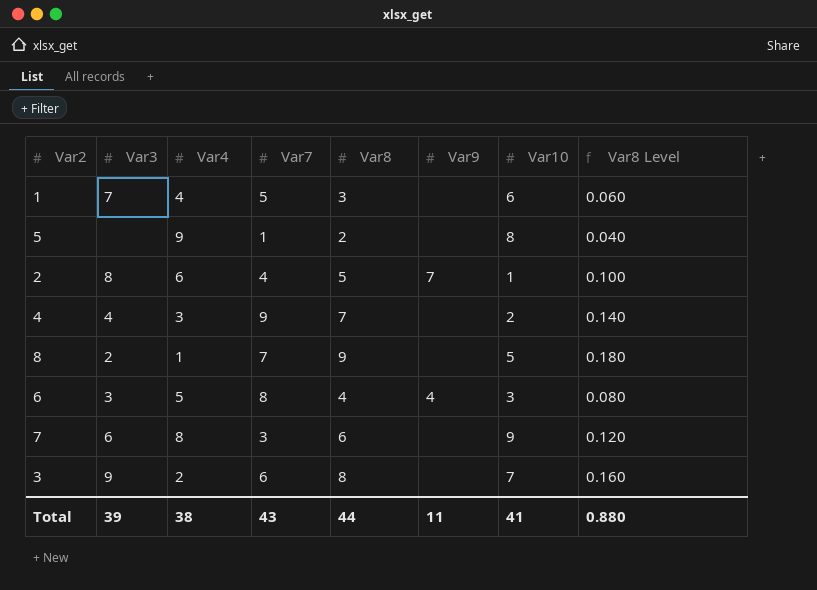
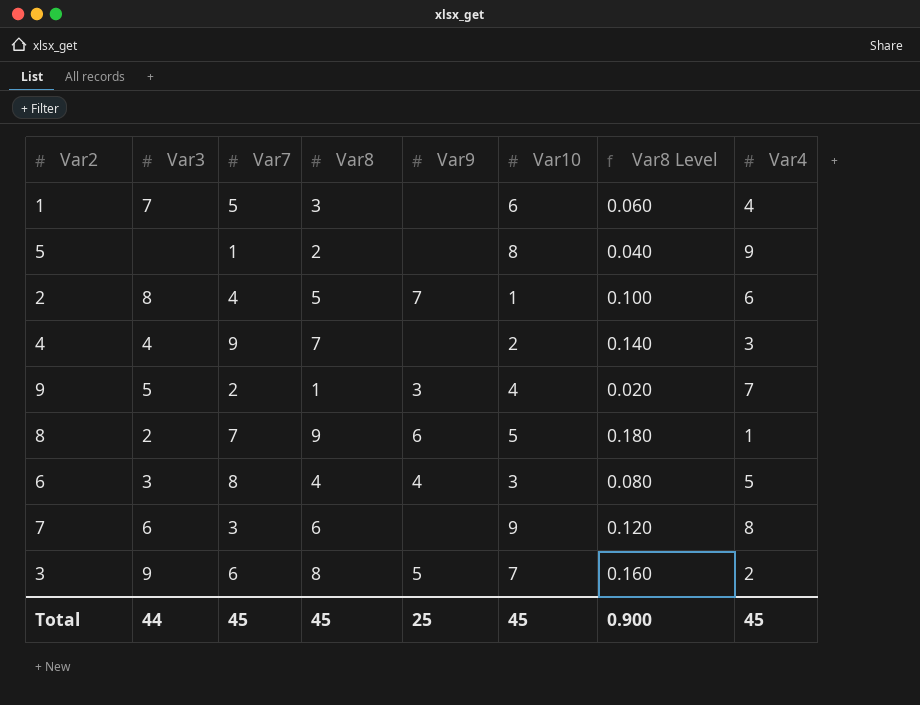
column Var4 | position: 3 -> 8
row 9: none -> 5 | 2 | 1 | 3 | 4 | 0.020 | 7
8 | Var9: none -> 6
3 | Var9: none -> 5
Total | Var3: 39 -> 44
Total | Var7: 43 -> 45
Total | Var8: 44 -> 45
Total | Var9: 11 -> 25
Total | Var10: 41 -> 45
Total | Var8 Level: 0.880 -> 0.900
Total | Var4: 38 -> 45

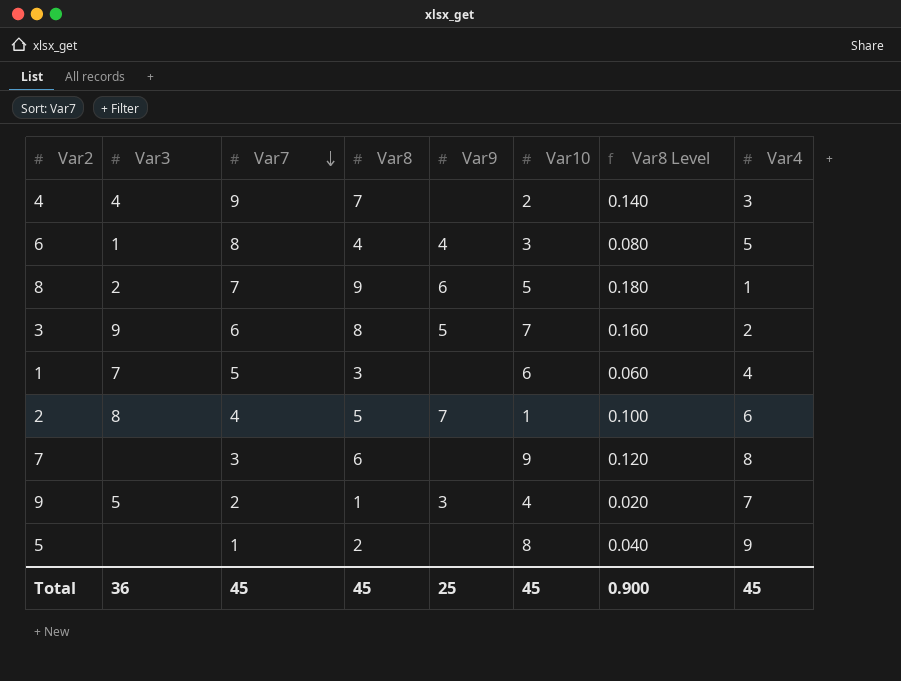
row order: none -> Var7 descending
6 | Var3: 3 -> 1
7 | Var3: 6 -> none
Total | Var3: 44 -> 36

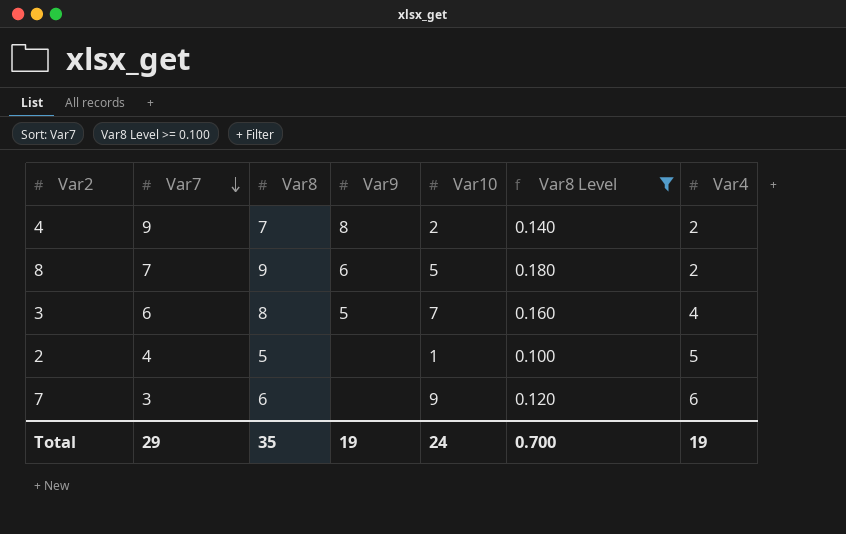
filter: none -> Var8 Level >= 0.100
column Var3 | position: 2 -> none
4 | Var9: none -> 8
4 | Var4: 3 -> 2
8 | Var4: 1 -> 2
3 | Var4: 2 -> 4
2 | Var9: 7 -> none
2 | Var4: 6 -> 5
7 | Var4: 8 -> 6
Total | Var7: 45 -> 29
Total | Var8: 45 -> 35
Total | Var9: 25 -> 19
Total | Var10: 45 -> 24
Total | Var8 Level: 0.900 -> 0.700
Total | Var4: 45 -> 19

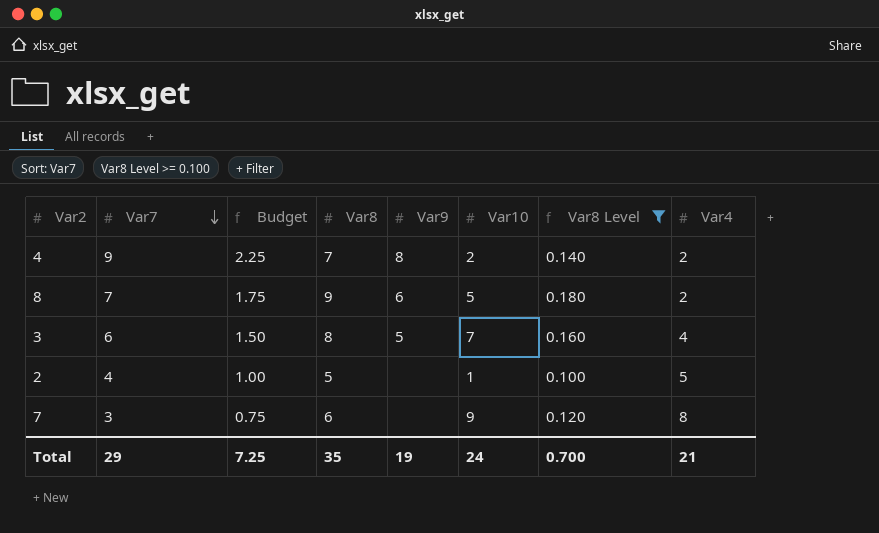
column Budget | formula: none -> [Var7] * 0.25
7 | Var4: 6 -> 8
Total | Var4: 19 -> 21

